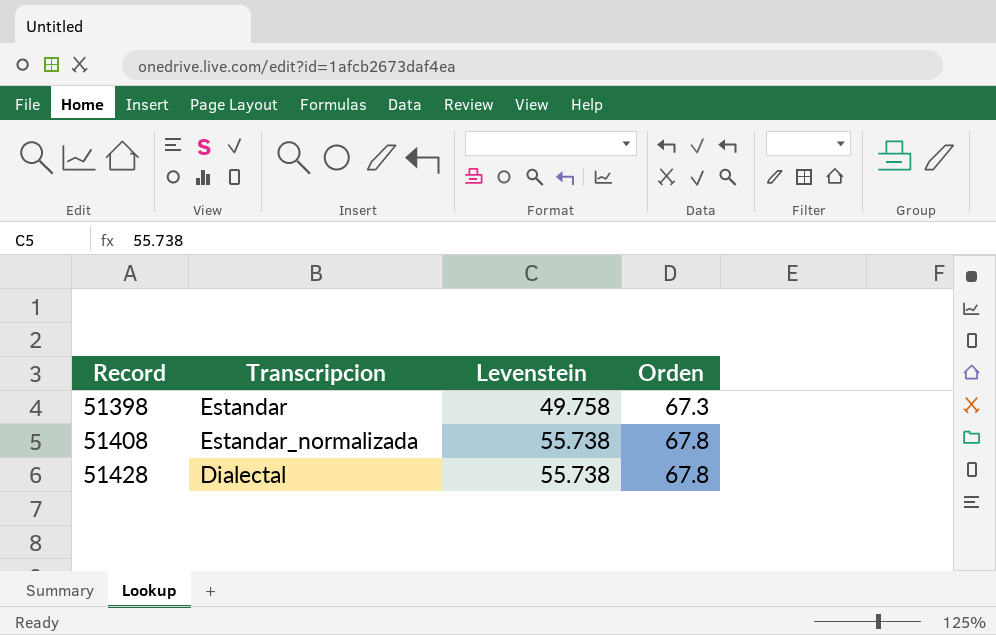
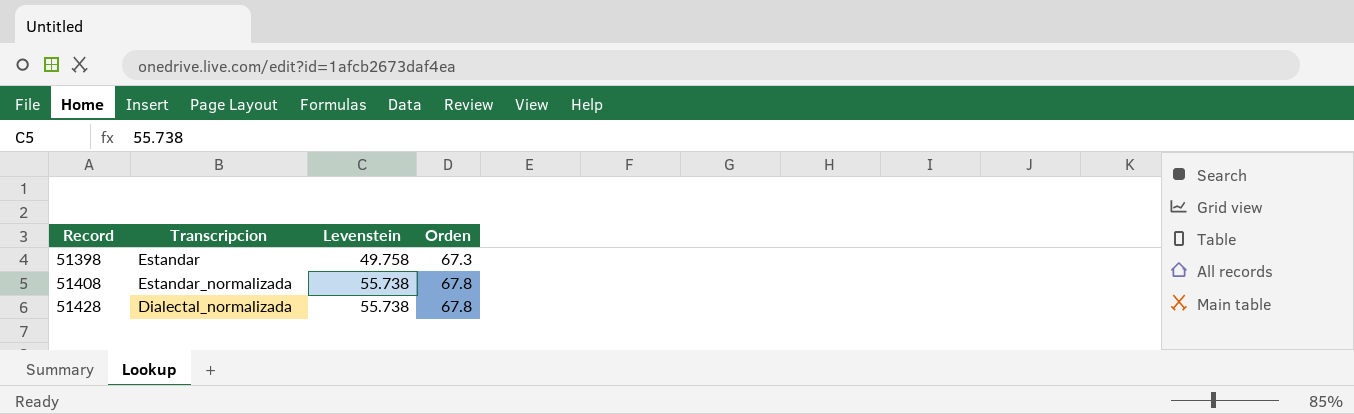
51428 | Transcripcion: Dialectal -> Dialectal_normalizada

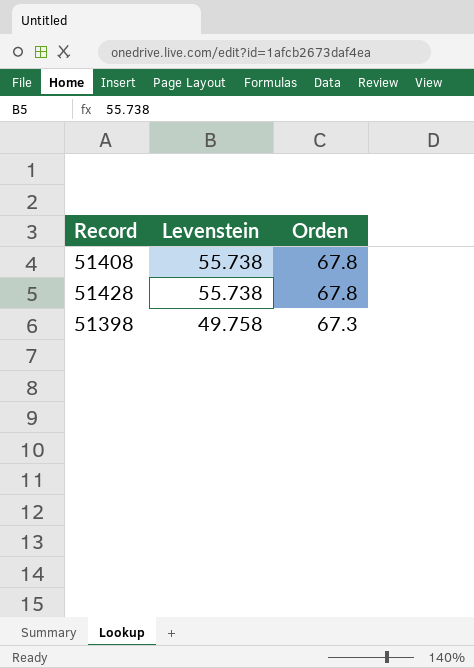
row order: Record ascending -> Levenstein descending
column Transcripcion | position: 2 -> none

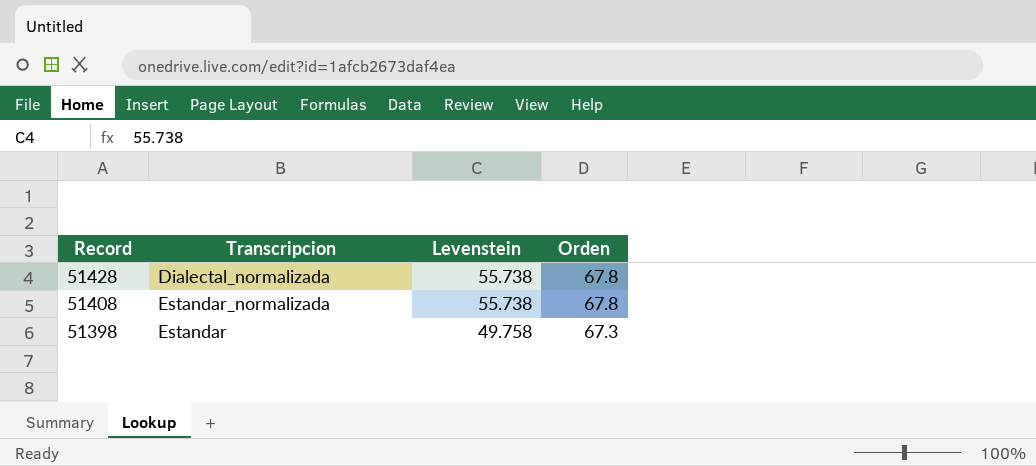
row order: Levenstein descending -> Record descending
column Transcripcion | position: none -> 2

